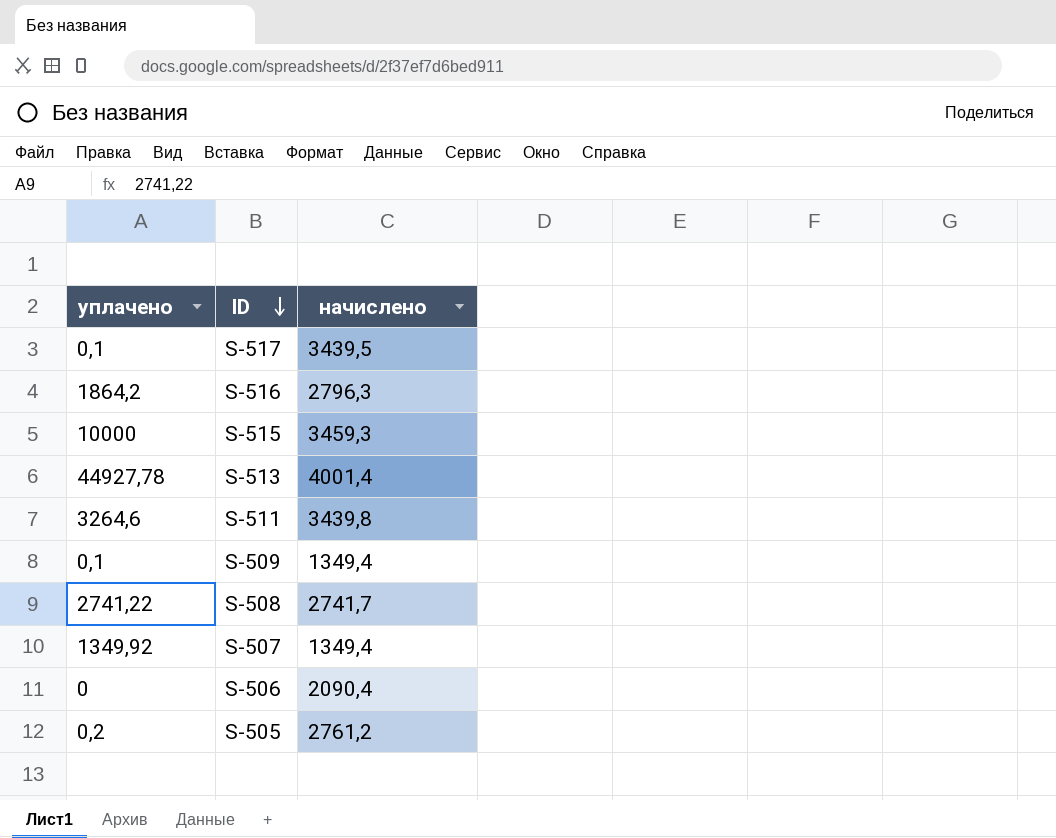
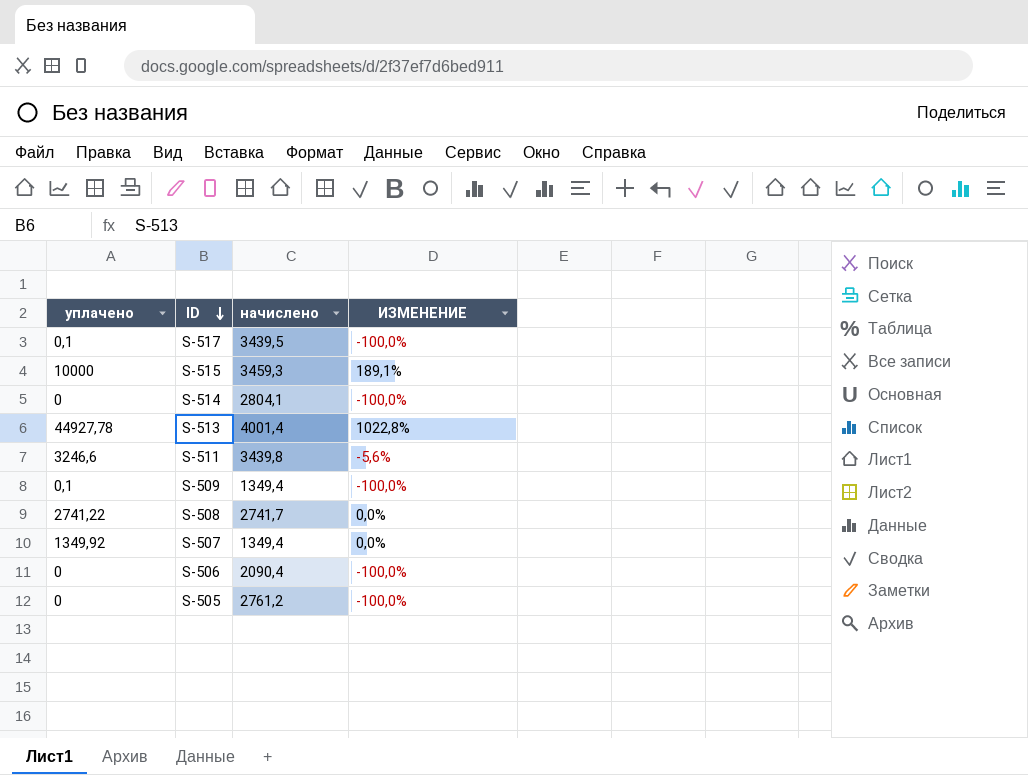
column ИЗМЕНЕНИЕ | formula: none -> ([уплачено] - [начислено]) / [начислено]
row S-516: 1864,2 | 2796,3 -> none
row S-514: none -> 0 | 2804,1 | -100,0%
S-511 | уплачено: 3264,6 -> 3246,6
S-505 | уплачено: 0,2 -> 0

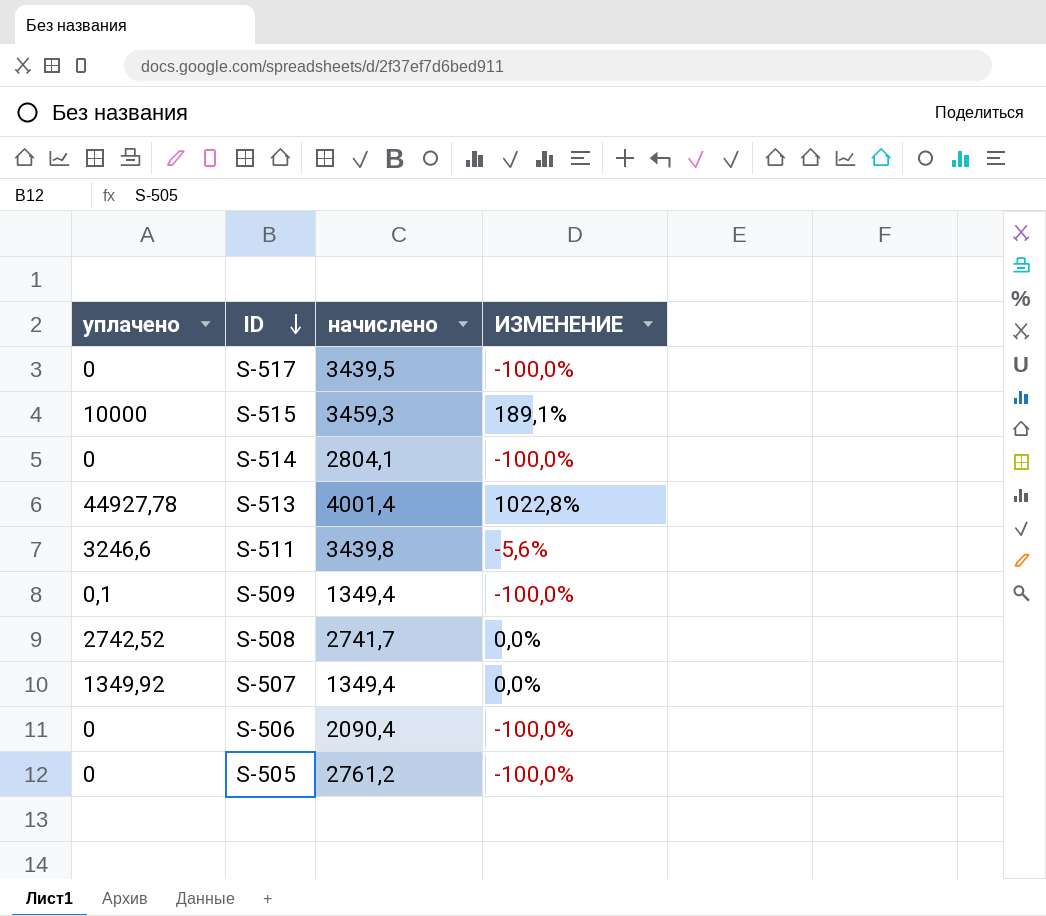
S-517 | уплачено: 0,1 -> 0
S-508 | уплачено: 2741,22 -> 2742,52

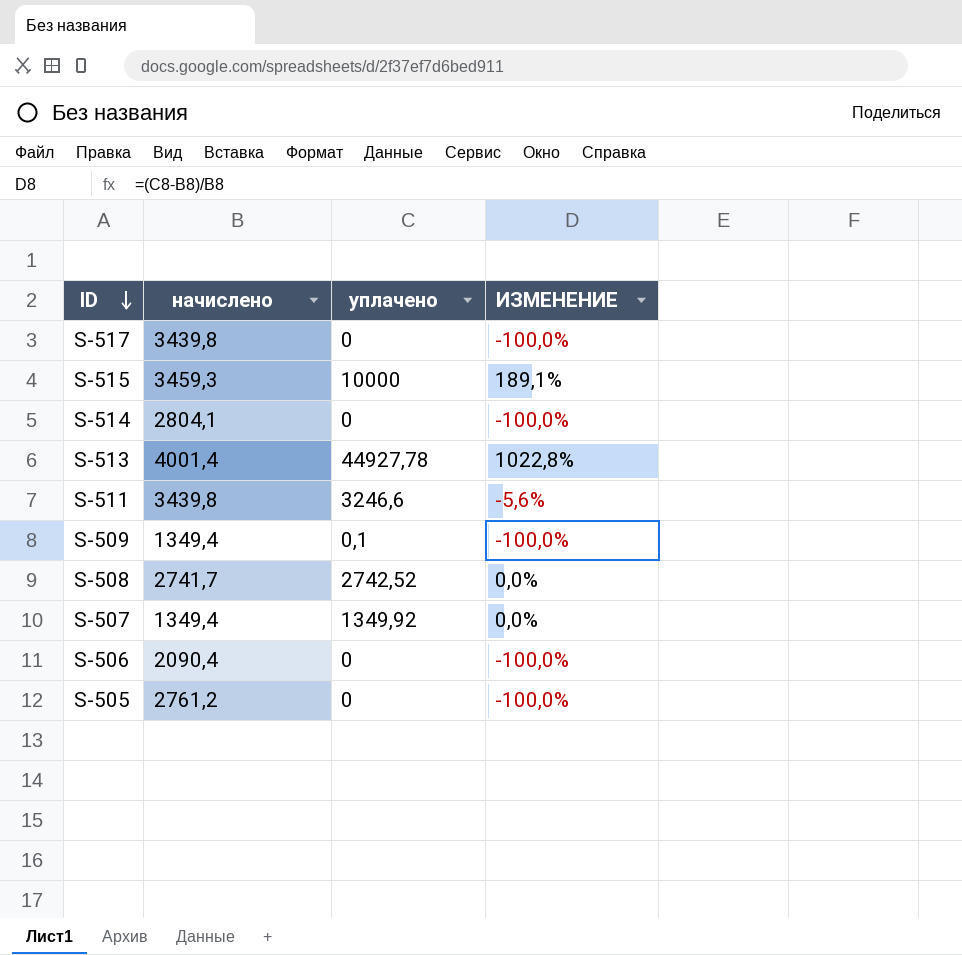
column уплачено | position: 1 -> 3
S-517 | начислено: 3439,5 -> 3439,8

